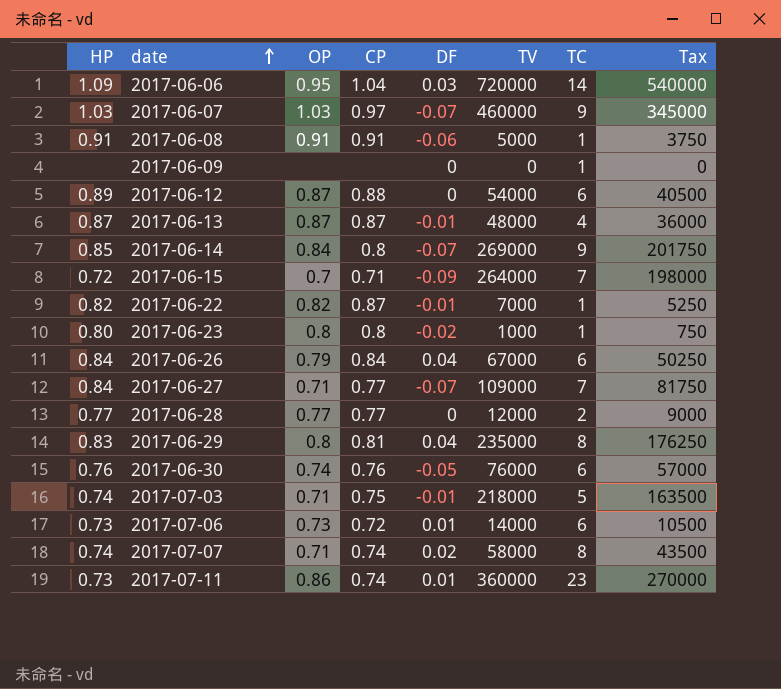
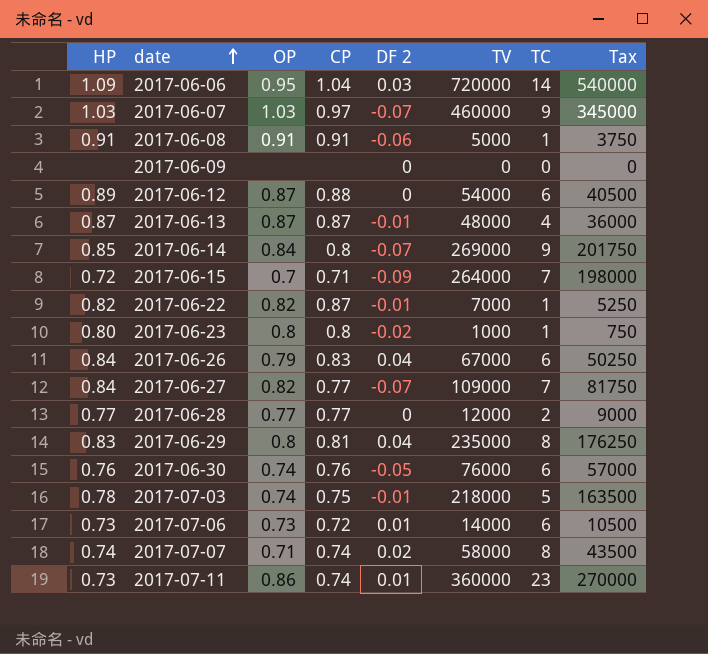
column name: DF -> DF 2
2017-06-09 | TC: 1 -> 0
2017-06-26 | CP: 0.84 -> 0.83
2017-06-27 | OP: 0.71 -> 0.82
2017-07-03 | HP: 0.74 -> 0.78
2017-07-03 | OP: 0.71 -> 0.74

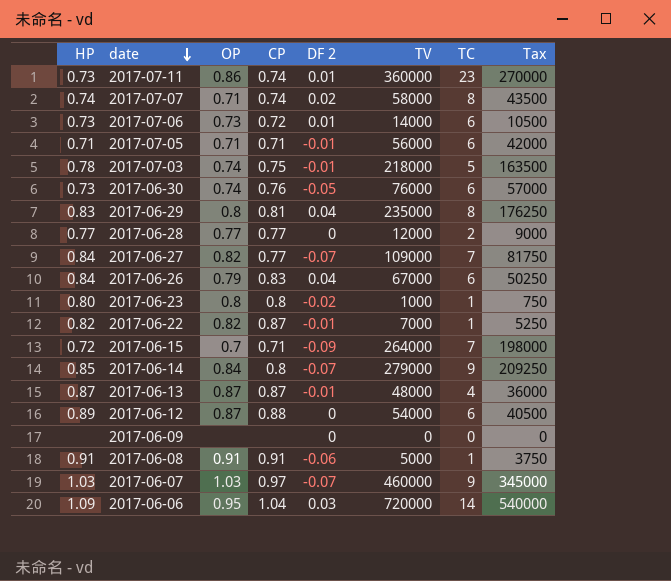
row order: date ascending -> date descending
row 2017-07-05: none -> 0.71 | 0.71 | 0.71 | -0.01 | 56000 | 6 | 42000
2017-06-30 | HP: 0.76 -> 0.73
2017-06-14 | TV: 269000 -> 279000
2017-06-14 | Tax: 201750 -> 209250

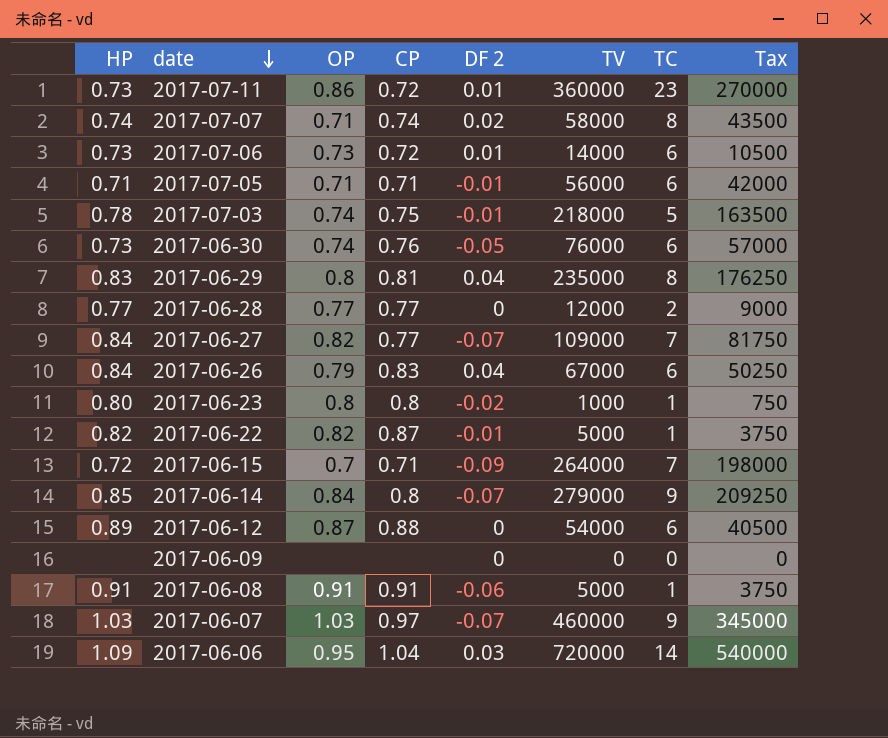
row 2017-06-13: 0.87 | 0.87 | 0.87 | -0.01 | 48000 | 4 | 36000 -> none
2017-07-11 | CP: 0.74 -> 0.72
2017-06-22 | TV: 7000 -> 5000
2017-06-22 | Tax: 5250 -> 3750

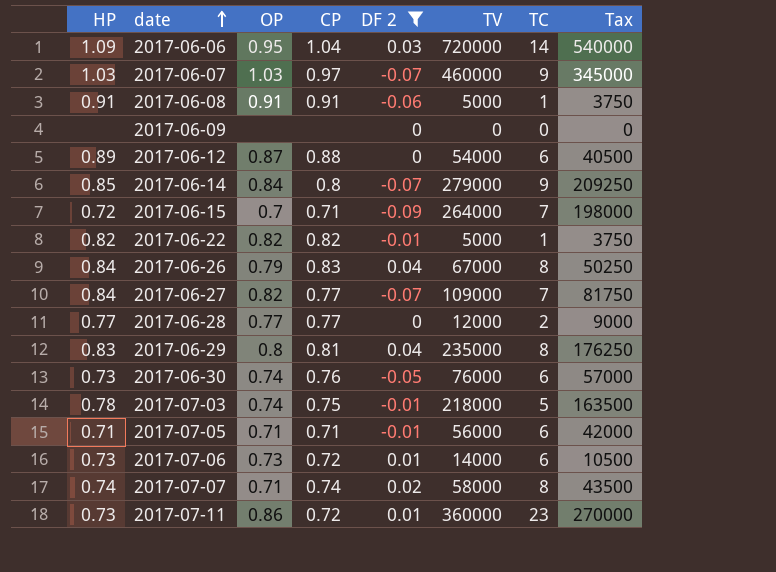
filter: none -> DF 2 != -0.02
row order: date descending -> date ascending
2017-06-22 | CP: 0.87 -> 0.82
2017-06-26 | TC: 6 -> 8

